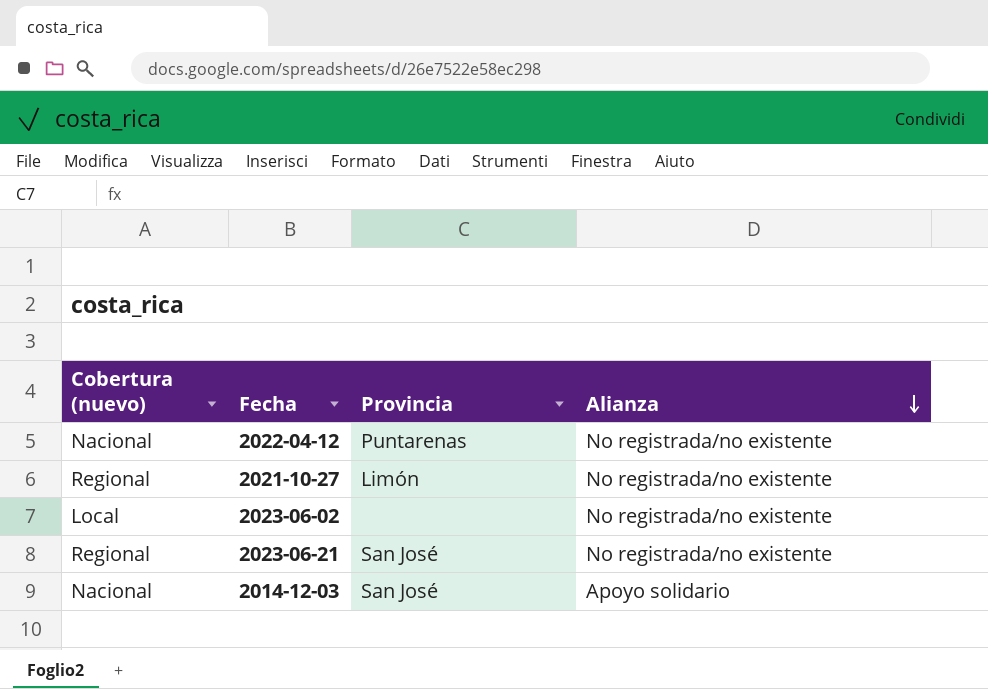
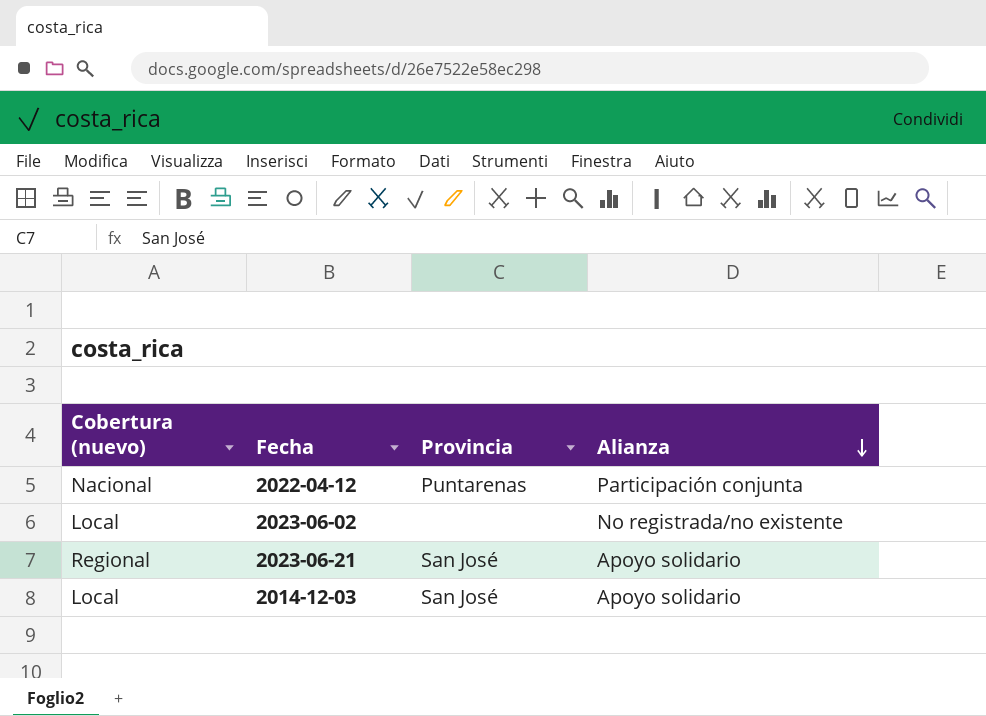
row 2021-10-27: Regional | Limón | No registrada/no existente -> none
2022-04-12 | Alianza: No registrada/no existente -> Participación conjunta
2023-06-21 | Alianza: No registrada/no existente -> Apoyo solidario
2014-12-03 | Cobertura (nuevo): Nacional -> Local

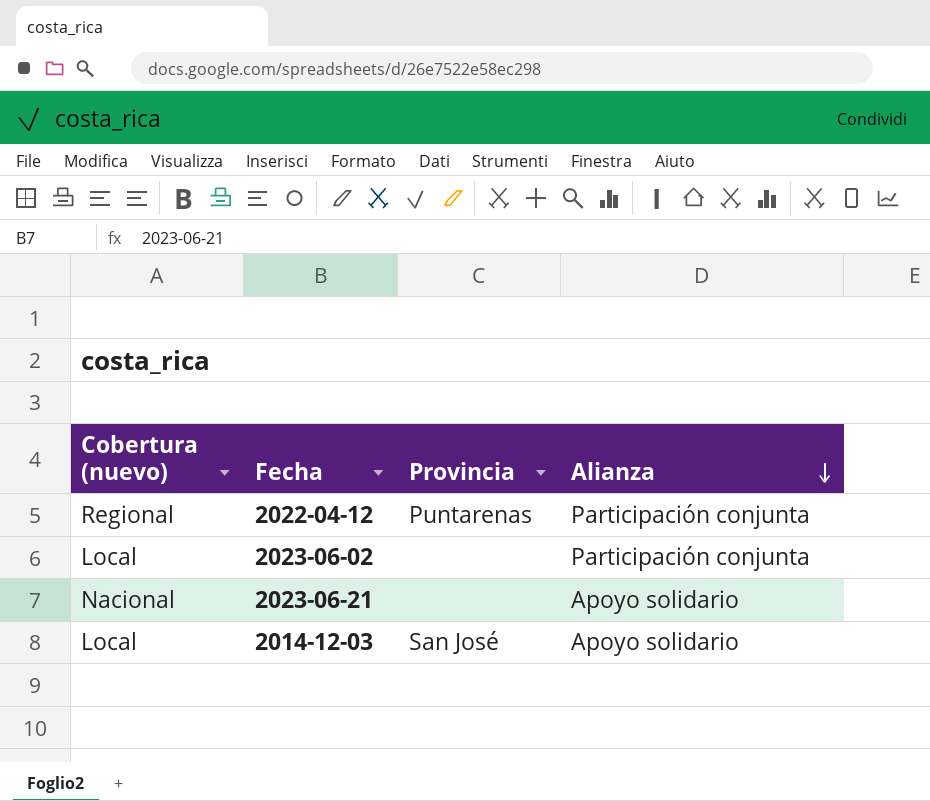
2022-04-12 | Cobertura (nuevo): Nacional -> Regional
2023-06-02 | Alianza: No registrada/no existente -> Participación conjunta
2023-06-21 | Cobertura (nuevo): Regional -> Nacional
2023-06-21 | Provincia: San José -> none

